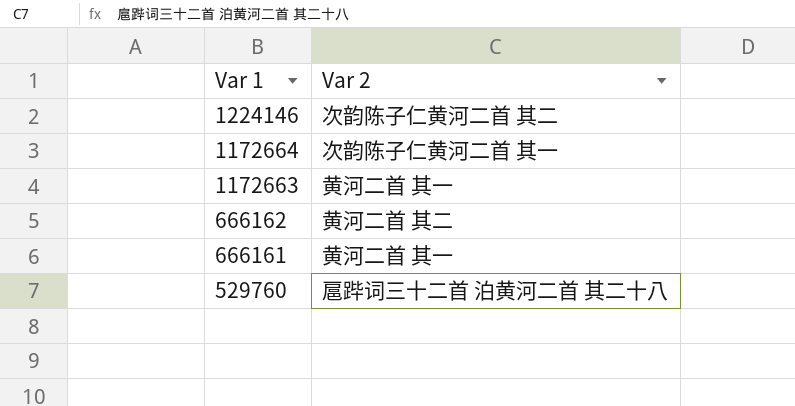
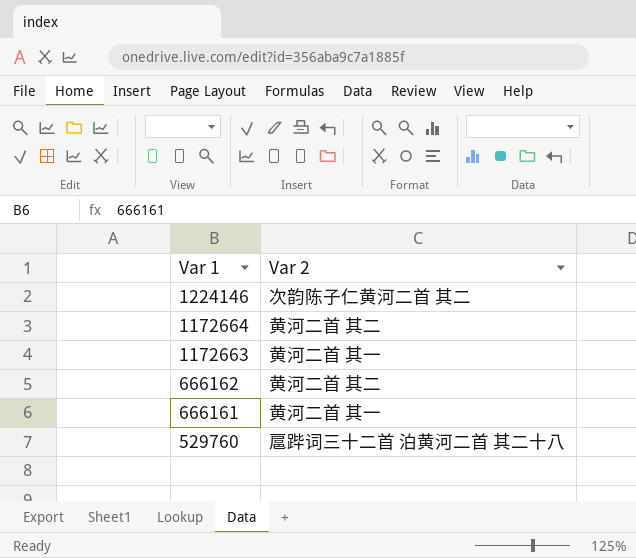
1172664 | Var 2: 次韵陈子仁黄河二首 其一 -> 黄河二首 其二

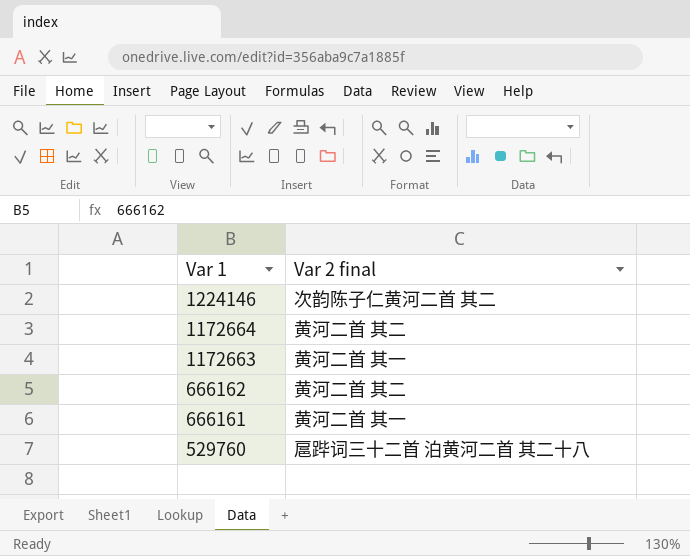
column name: Var 2 -> Var 2 final

